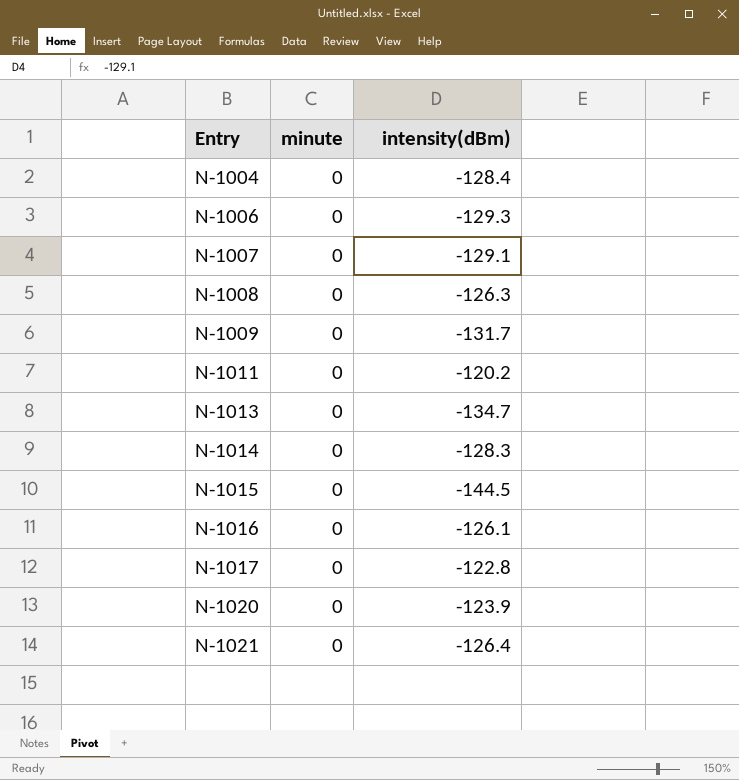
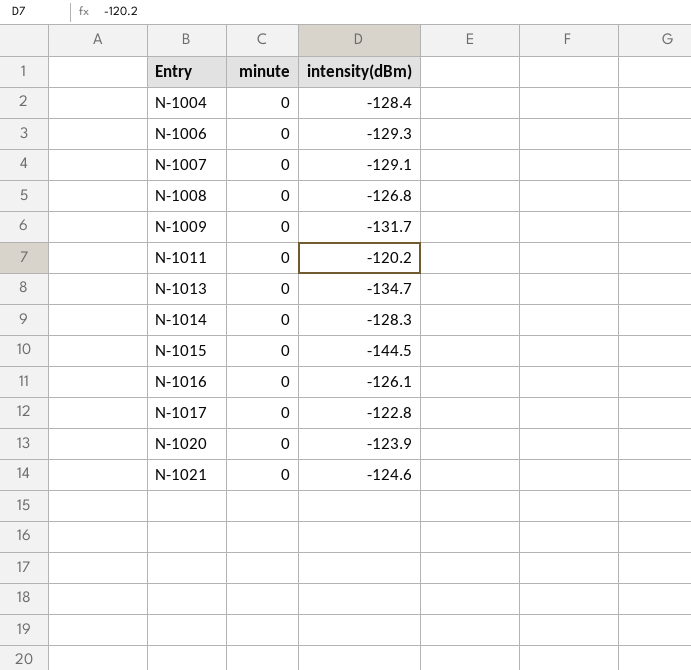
N-1008 | intensity(dBm): -126.3 -> -126.8
N-1021 | intensity(dBm): -126.4 -> -124.6

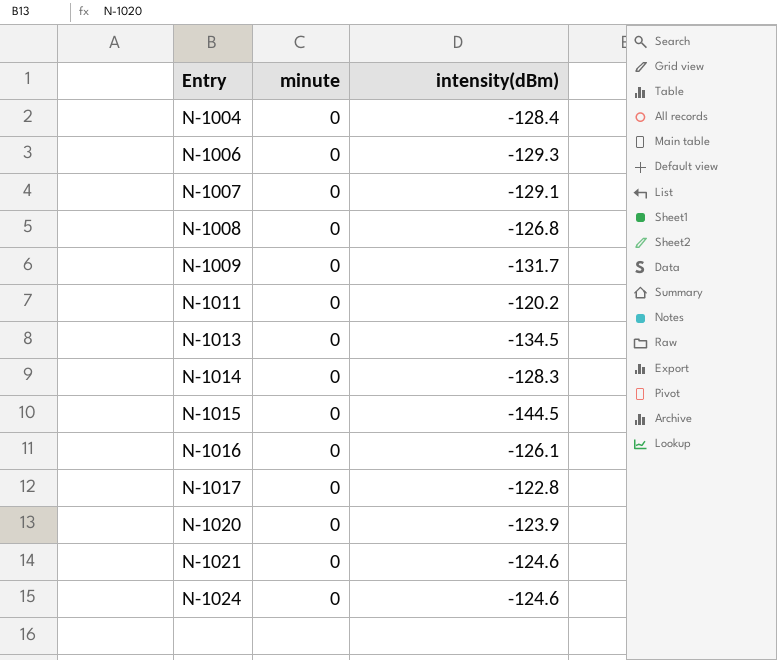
N-1013 | intensity(dBm): -134.7 -> -134.5
row N-1024: none -> 0 | -124.6

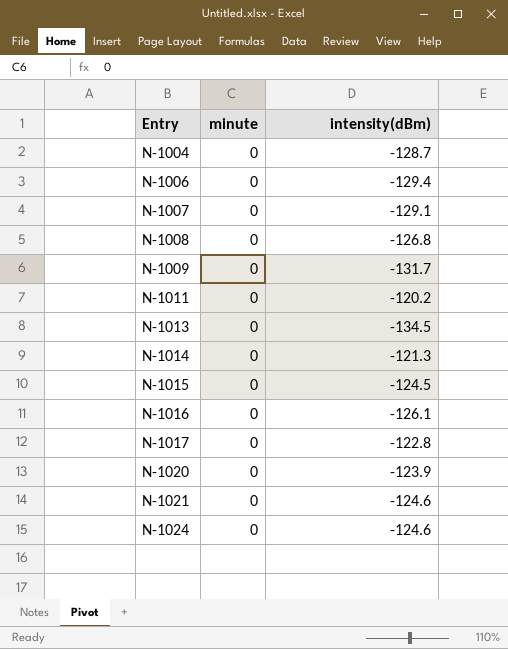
N-1004 | intensity(dBm): -128.4 -> -128.7
N-1006 | intensity(dBm): -129.3 -> -129.4
N-1014 | intensity(dBm): -128.3 -> -121.3
N-1015 | intensity(dBm): -144.5 -> -124.5

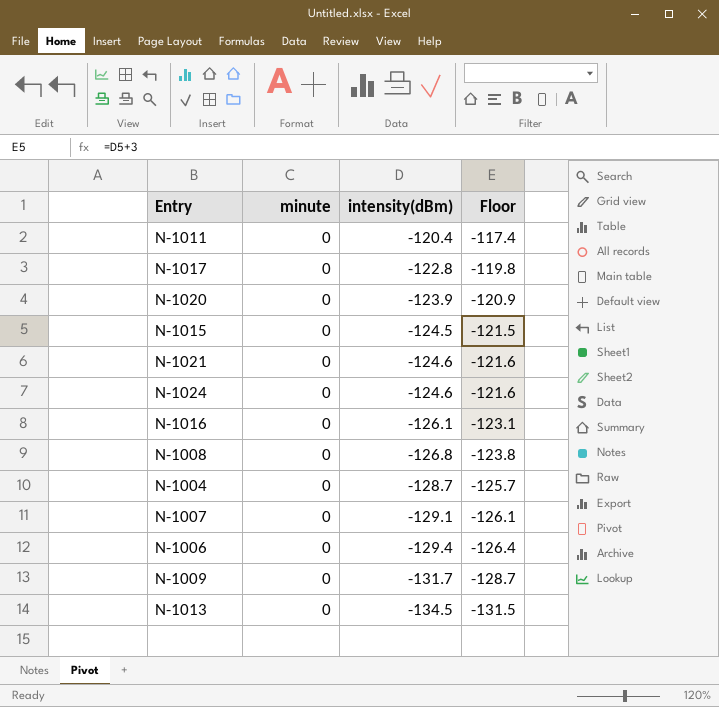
row order: Entry ascending -> intensity(dBm) descending
column Floor | formula: none -> [intensity(dBm)] + 3
row N-1014: 0 | -121.3 -> none
N-1011 | intensity(dBm): -120.2 -> -120.4

